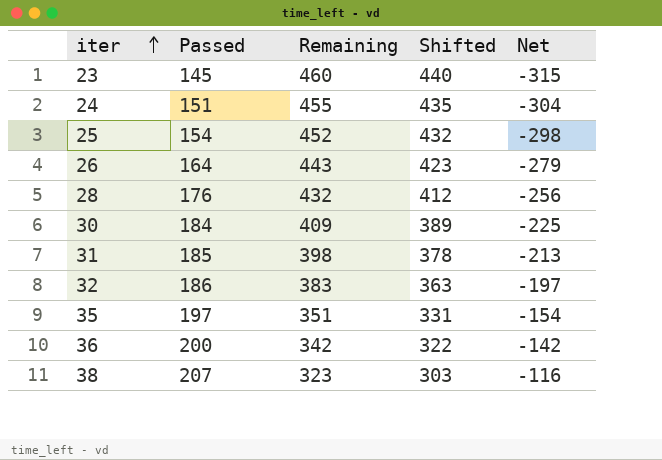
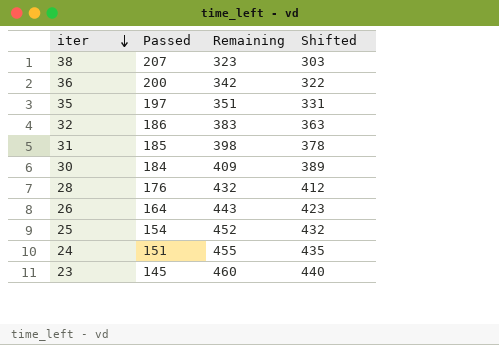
row order: iter ascending -> iter descending
column Net | formula: [Passed] - [Remaining] -> none

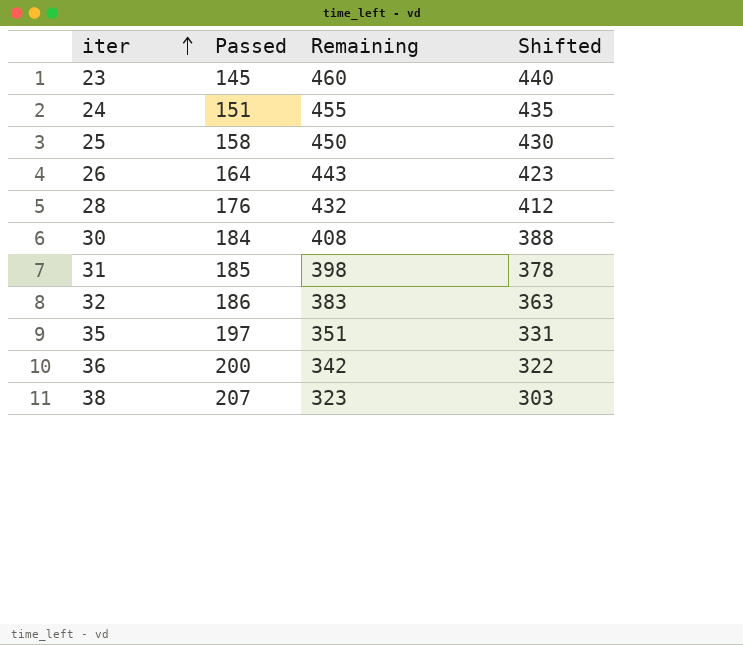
row order: iter descending -> iter ascending
25 | Passed: 154 -> 158
25 | Remaining: 452 -> 450
25 | Shifted: 432 -> 430
30 | Remaining: 409 -> 408
30 | Shifted: 389 -> 388

